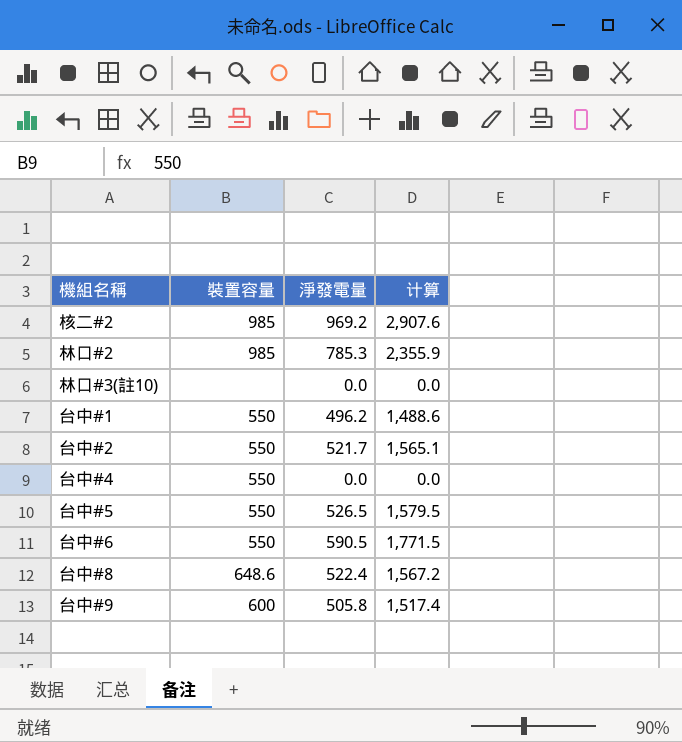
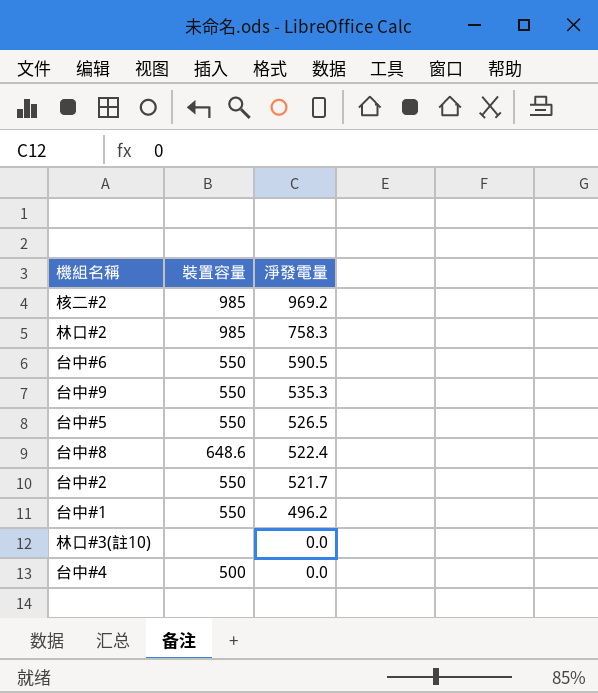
row order: none -> 淨發電量 descending
column 计算 | formula: [淨發電量] * 3 -> none
林口#2 | 淨發電量: 785.3 -> 758.3
台中#9 | 裝置容量: 600 -> 550
台中#9 | 淨發電量: 505.8 -> 535.3
台中#4 | 裝置容量: 550 -> 500

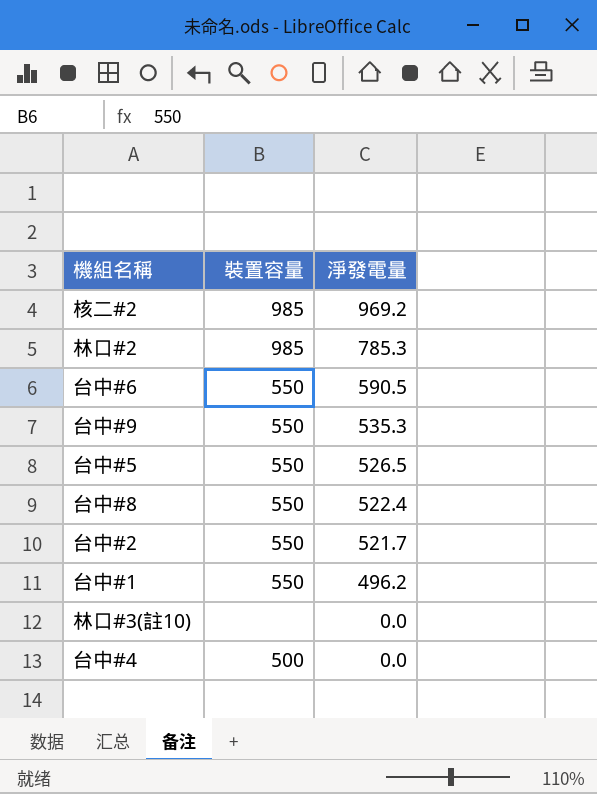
林口#2 | 淨發電量: 758.3 -> 785.3
台中#8 | 裝置容量: 648.6 -> 550

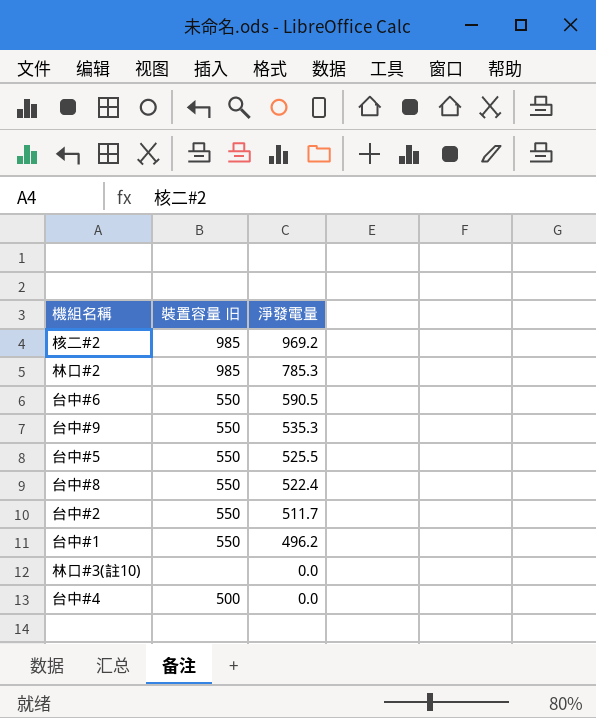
column name: 裝置容量 -> 裝置容量 旧
台中#5 | 淨發電量: 526.5 -> 525.5
台中#2 | 淨發電量: 521.7 -> 511.7

